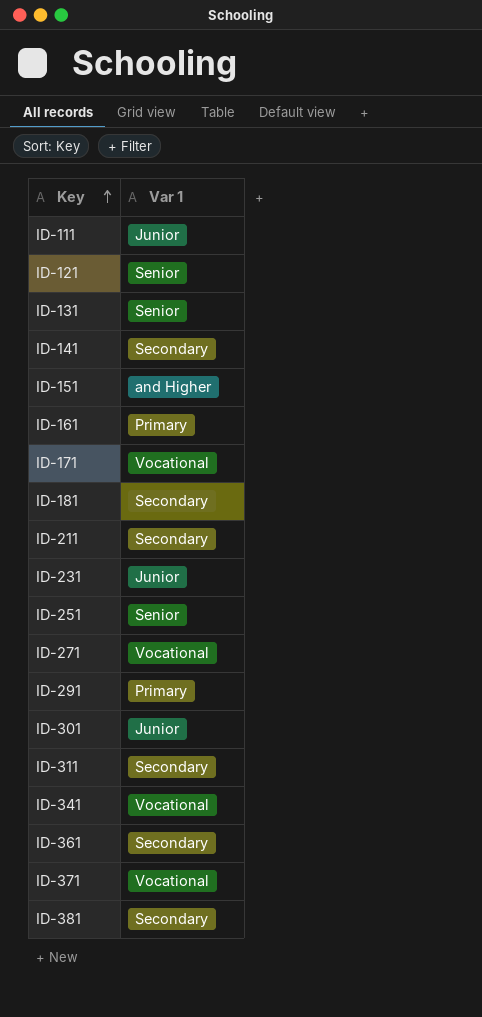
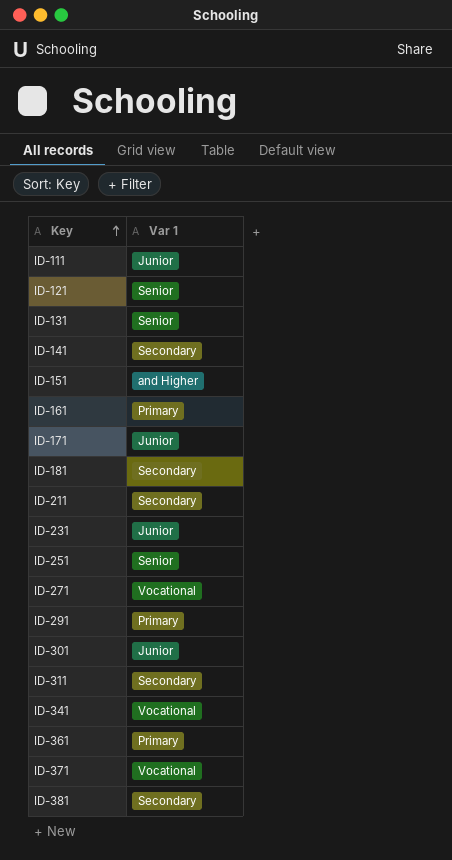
ID-171 | Var 1: Vocational -> Junior
ID-361 | Var 1: Secondary -> Primary

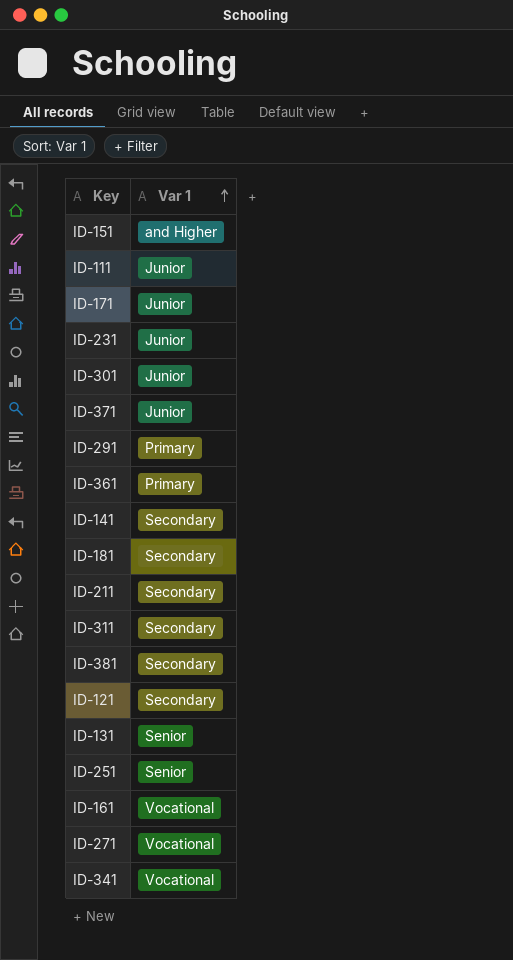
row order: Key ascending -> Var 1 ascending
ID-371 | Var 1: Vocational -> Junior
ID-121 | Var 1: Senior -> Secondary
ID-161 | Var 1: Primary -> Vocational

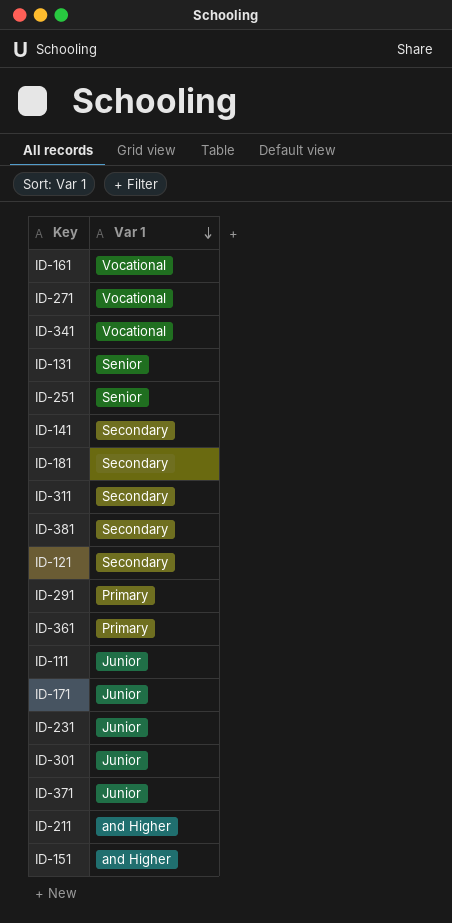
row order: Var 1 ascending -> Var 1 descending
ID-211 | Var 1: Secondary -> and Higher

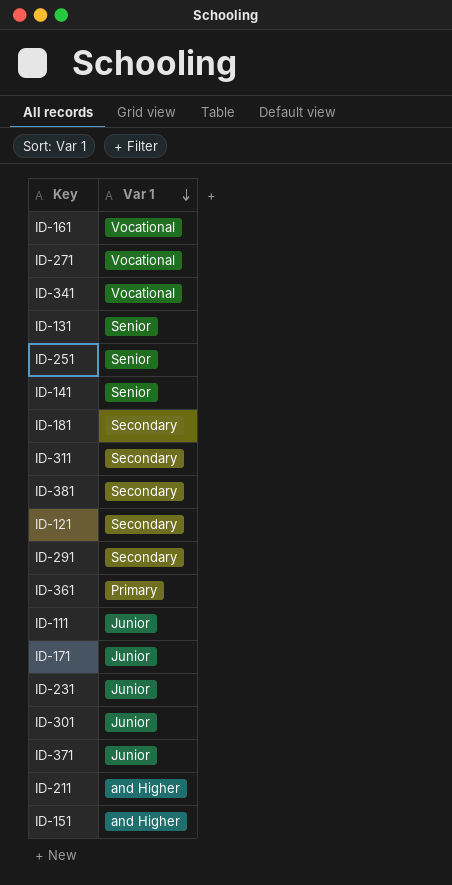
ID-141 | Var 1: Secondary -> Senior
ID-291 | Var 1: Primary -> Secondary

